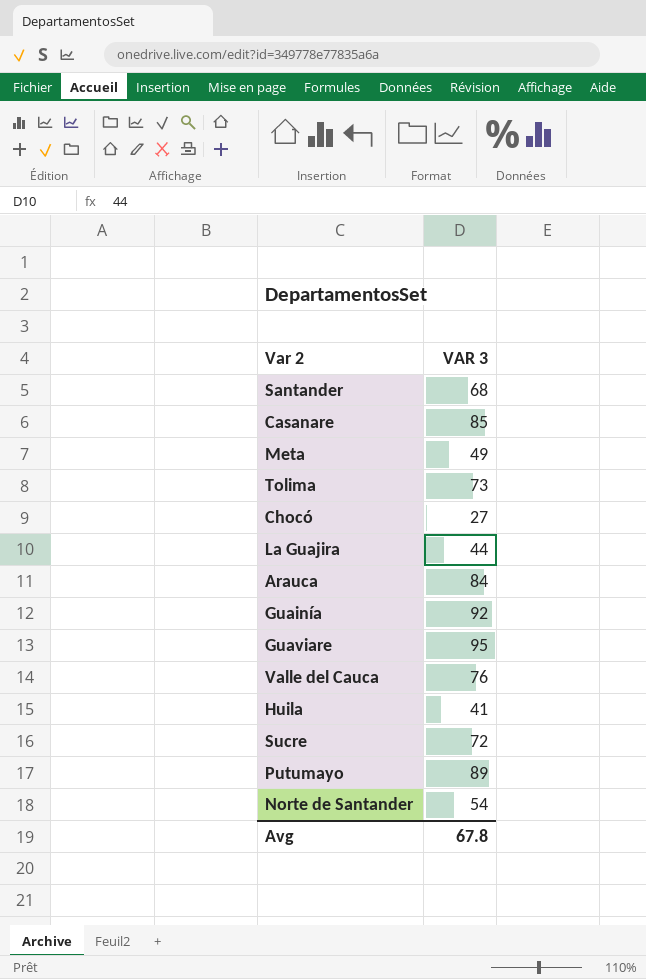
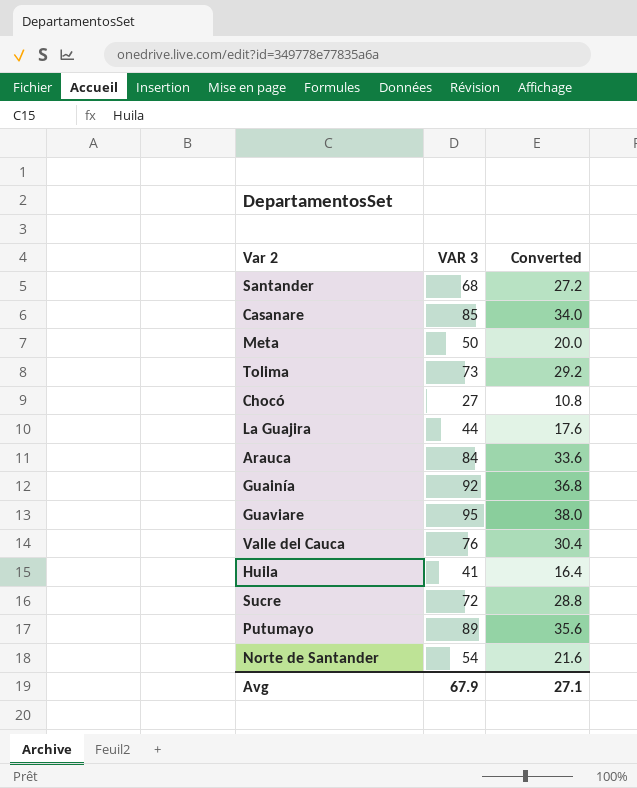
column Converted | formula: none -> [VAR 3] * 0.4
Meta | VAR 3: 49 -> 50
Avg | VAR 3: 67.8 -> 67.9

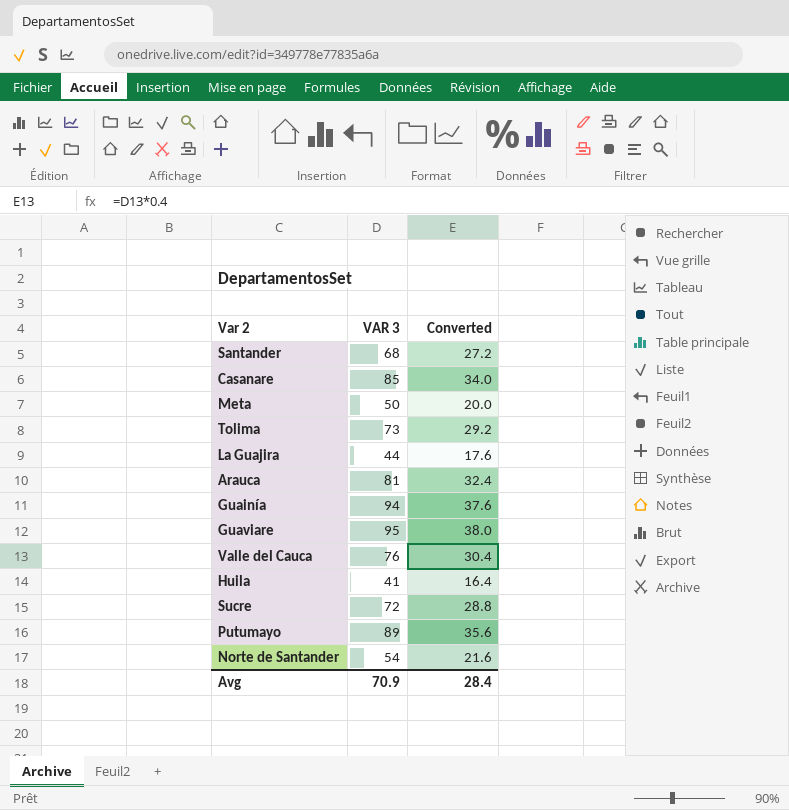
row Chocó: 27 | 10.8 -> none
Arauca | VAR 3: 84 -> 81
Arauca | Converted: 33.6 -> 32.4
Guainía | VAR 3: 92 -> 94
Guainía | Converted: 36.8 -> 37.6
Avg | VAR 3: 67.9 -> 70.9
Avg | Converted: 27.1 -> 28.4

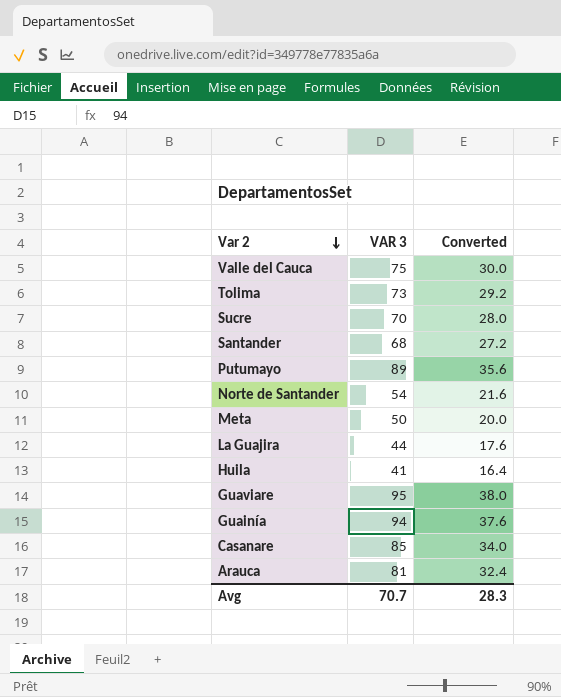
row order: none -> Var 2 descending
Valle del Cauca | VAR 3: 76 -> 75
Valle del Cauca | Converted: 30.4 -> 30.0
Sucre | VAR 3: 72 -> 70
Sucre | Converted: 28.8 -> 28.0
Avg | VAR 3: 70.9 -> 70.7
Avg | Converted: 28.4 -> 28.3

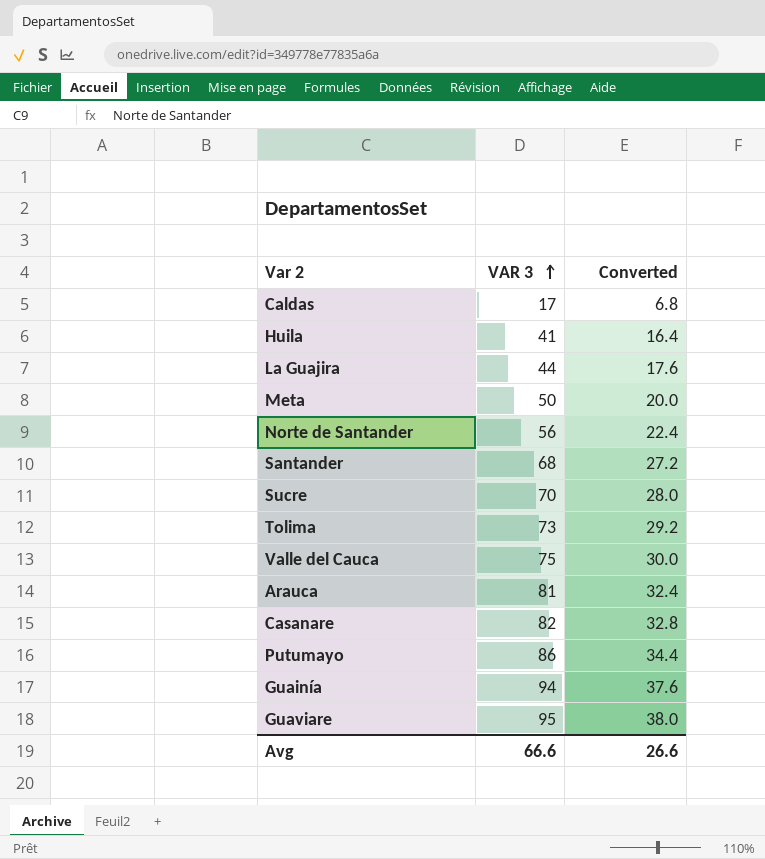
row order: Var 2 descending -> VAR 3 ascending
row Caldas: none -> 17 | 6.8
Norte de Santander | VAR 3: 54 -> 56
Norte de Santander | Converted: 21.6 -> 22.4
Casanare | VAR 3: 85 -> 82
Casanare | Converted: 34.0 -> 32.8
Putumayo | VAR 3: 89 -> 86
Putumayo | Converted: 35.6 -> 34.4
Avg | VAR 3: 70.7 -> 66.6
Avg | Converted: 28.3 -> 26.6

